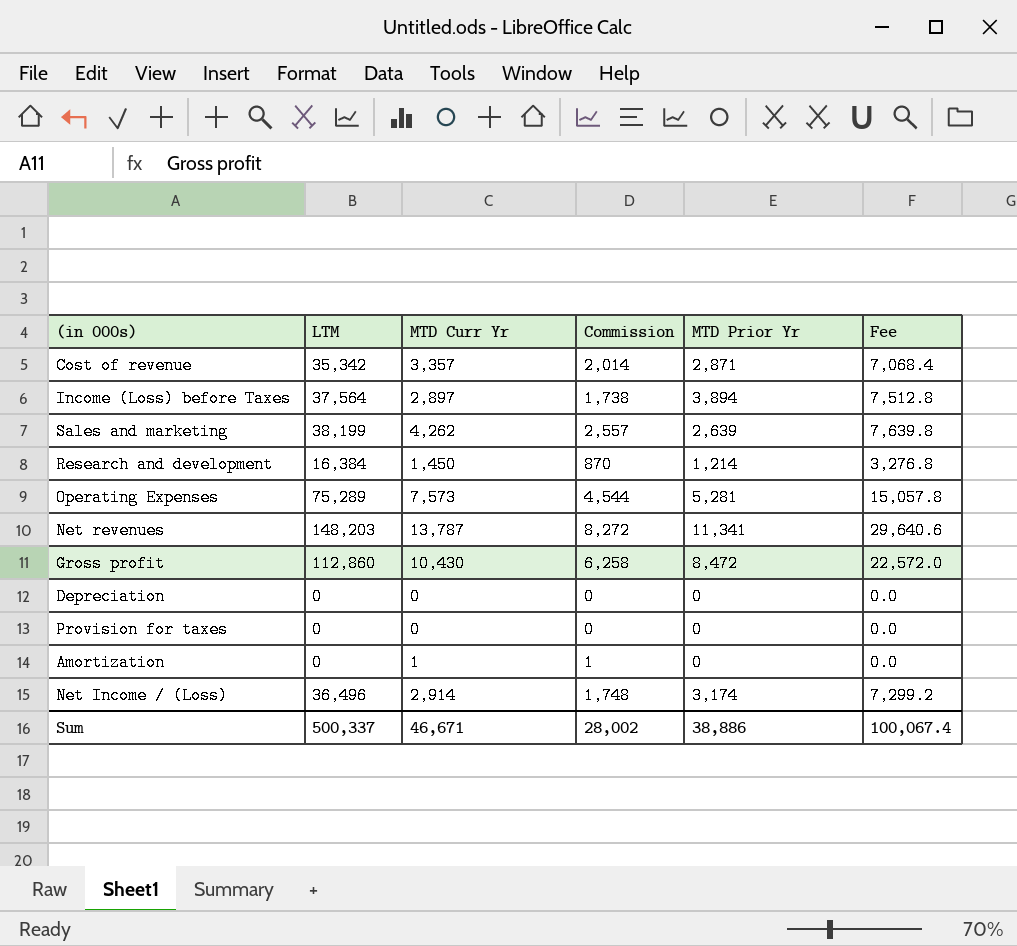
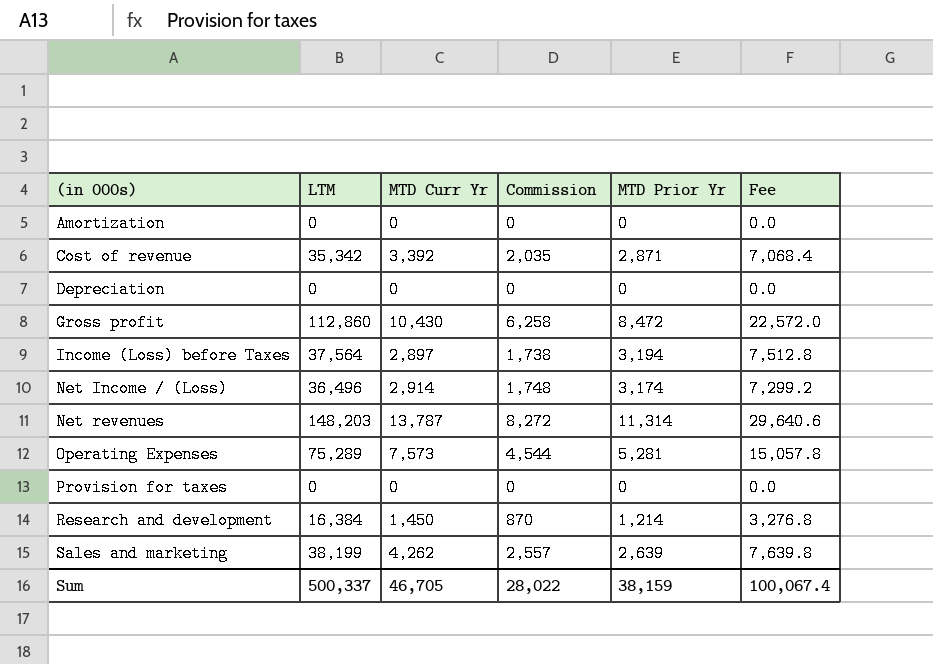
row order: none -> (in 000s) ascending
Amortization | MTD Curr Yr: 1 -> 0
Amortization | Commission: 1 -> 0
Cost of revenue | MTD Curr Yr: 3,357 -> 3,392
Cost of revenue | Commission: 2,014 -> 2,035
Income (Loss) before Taxes | MTD Prior Yr: 3,894 -> 3,194
Net revenues | MTD Prior Yr: 11,341 -> 11,314
Sum | MTD Curr Yr: 46,671 -> 46,705
Sum | Commission: 28,002 -> 28,022
Sum | MTD Prior Yr: 38,886 -> 38,159

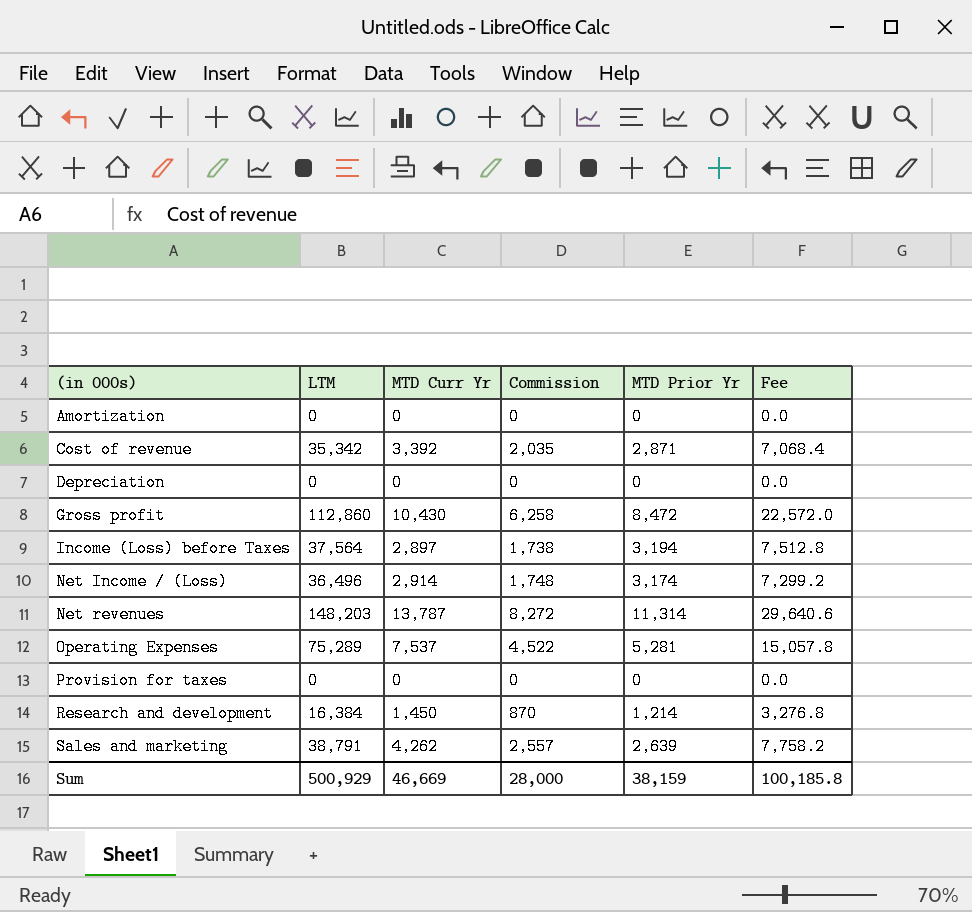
Operating Expenses | MTD Curr Yr: 7,573 -> 7,537
Operating Expenses | Commission: 4,544 -> 4,522
Sales and marketing | LTM: 38,199 -> 38,791
Sales and marketing | Fee: 7,639.8 -> 7,758.2
Sum | LTM: 500,337 -> 500,929
Sum | MTD Curr Yr: 46,705 -> 46,669
Sum | Commission: 28,022 -> 28,000
Sum | Fee: 100,067.4 -> 100,185.8

